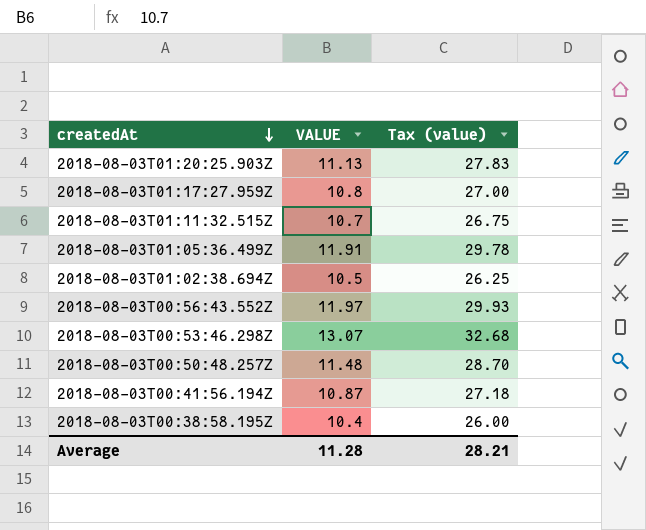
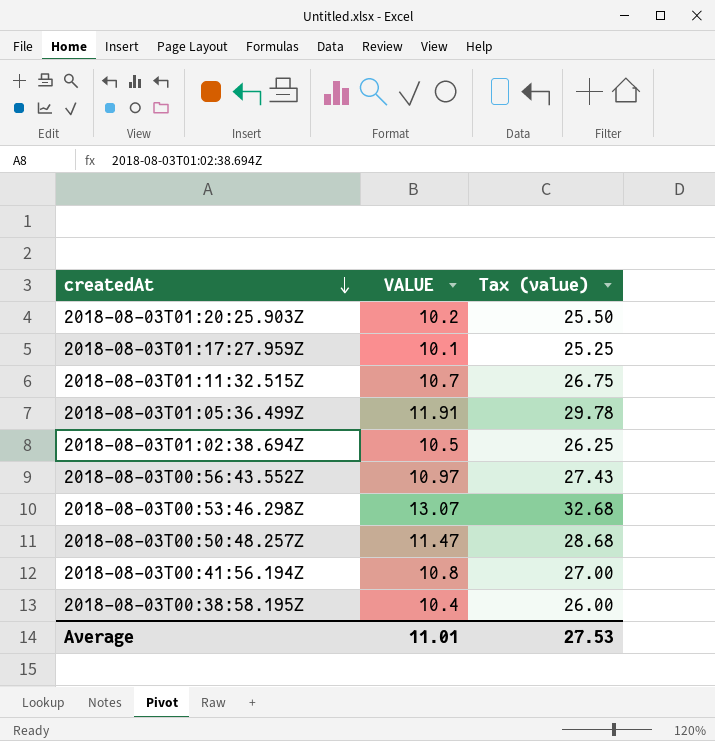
2018-08-03T01:20:25.903Z | VALUE: 11.13 -> 10.2
2018-08-03T01:20:25.903Z | Tax (value): 27.83 -> 25.50
2018-08-03T01:17:27.959Z | VALUE: 10.8 -> 10.1
2018-08-03T01:17:27.959Z | Tax (value): 27.00 -> 25.25
2018-08-03T00:56:43.552Z | VALUE: 11.97 -> 10.97
2018-08-03T00:56:43.552Z | Tax (value): 29.93 -> 27.43
2018-08-03T00:50:48.257Z | VALUE: 11.48 -> 11.47
2018-08-03T00:50:48.257Z | Tax (value): 28.70 -> 28.68
2018-08-03T00:41:56.194Z | VALUE: 10.87 -> 10.8
2018-08-03T00:41:56.194Z | Tax (value): 27.18 -> 27.00
Average | VALUE: 11.28 -> 11.01
Average | Tax (value): 28.21 -> 27.53

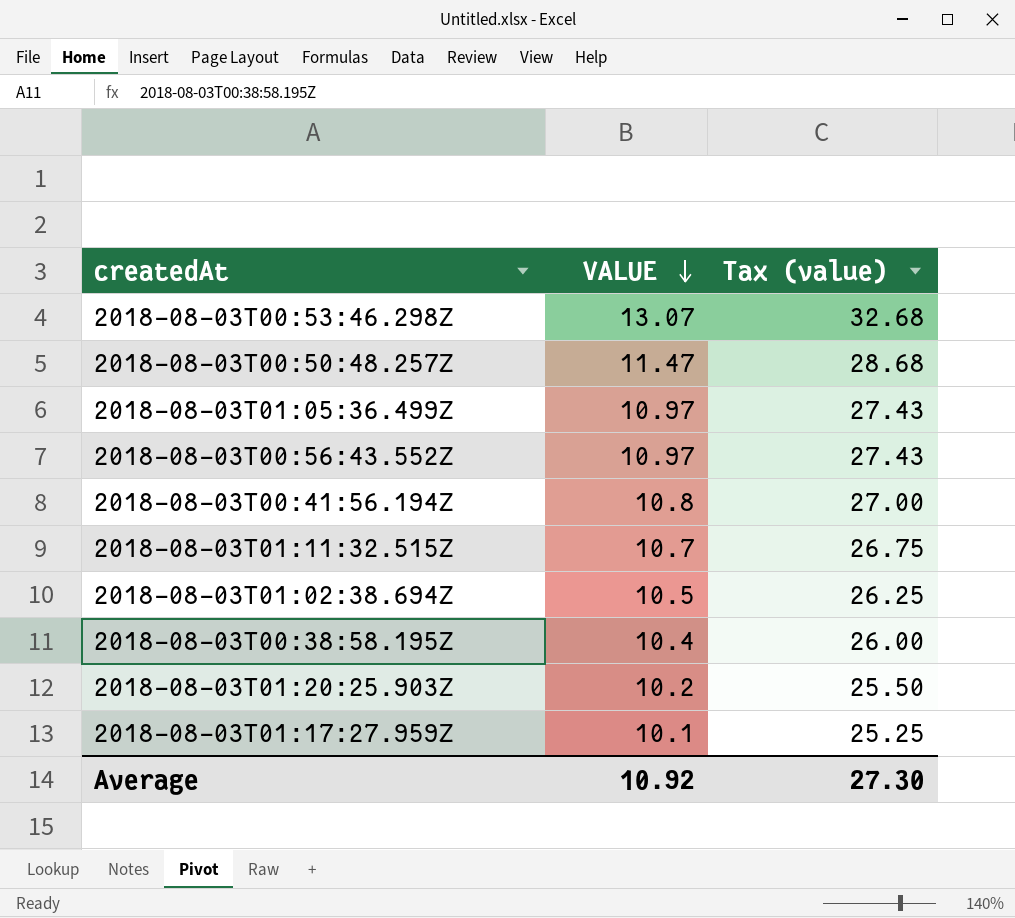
row order: createdAt descending -> VALUE descending
2018-08-03T01:05:36.499Z | VALUE: 11.91 -> 10.97
2018-08-03T01:05:36.499Z | Tax (value): 29.78 -> 27.43
Average | VALUE: 11.01 -> 10.92
Average | Tax (value): 27.53 -> 27.30

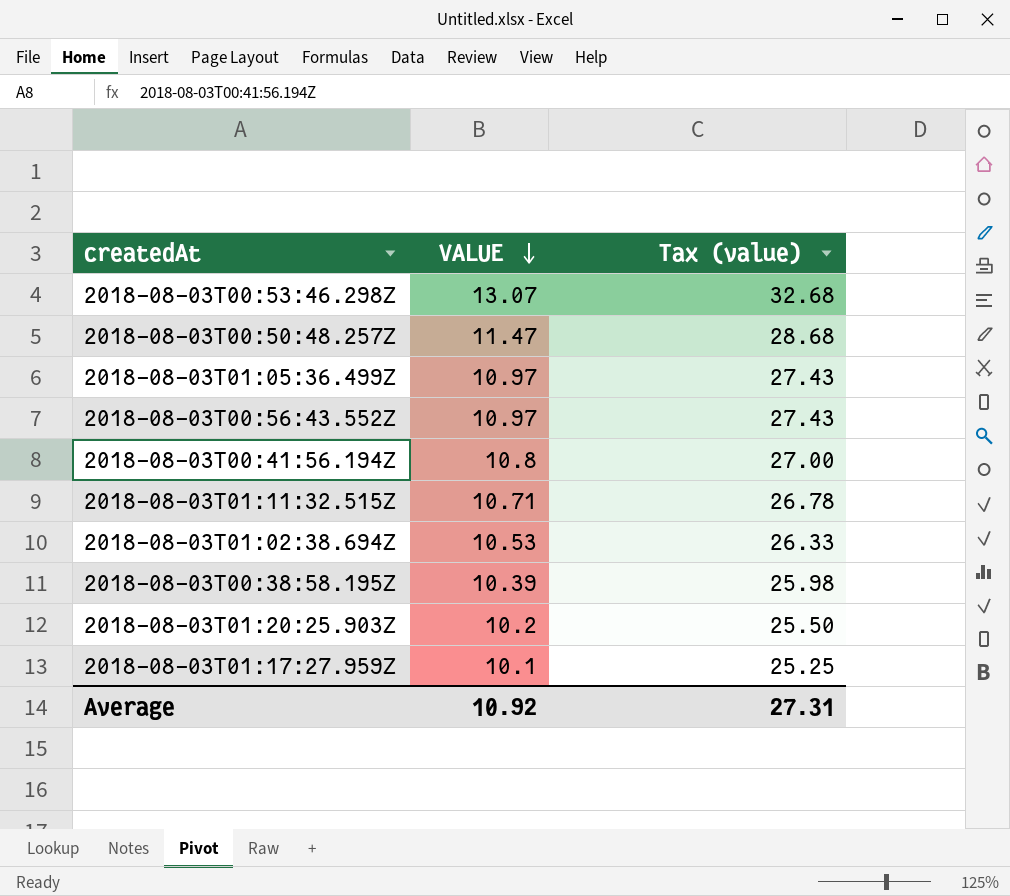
2018-08-03T01:11:32.515Z | VALUE: 10.7 -> 10.71
2018-08-03T01:11:32.515Z | Tax (value): 26.75 -> 26.78
2018-08-03T01:02:38.694Z | VALUE: 10.5 -> 10.53
2018-08-03T01:02:38.694Z | Tax (value): 26.25 -> 26.33
2018-08-03T00:38:58.195Z | VALUE: 10.4 -> 10.39
2018-08-03T00:38:58.195Z | Tax (value): 26.00 -> 25.98
Average | Tax (value): 27.30 -> 27.31

